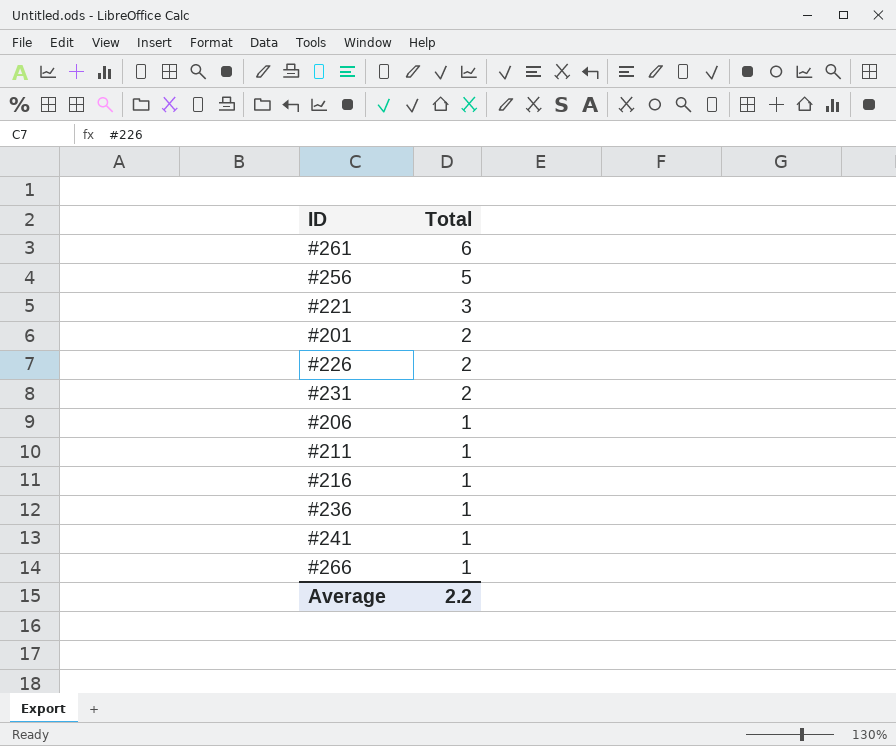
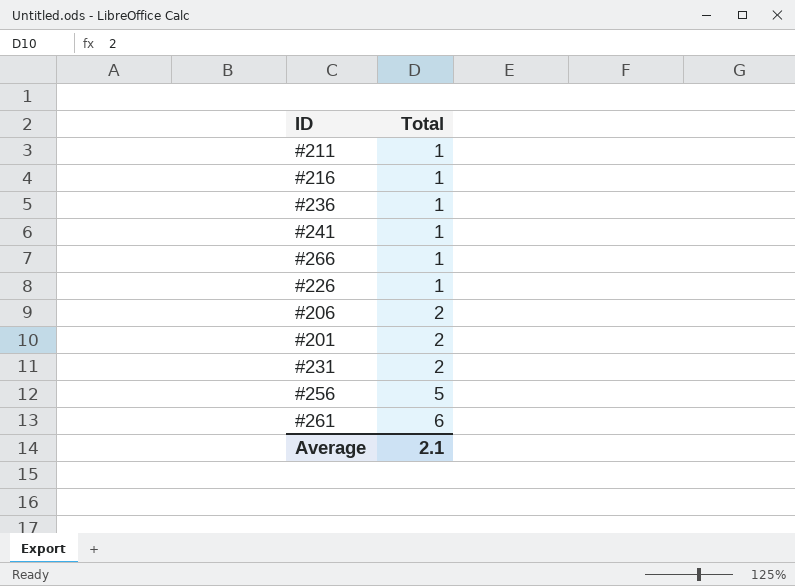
row order: Total descending -> Total ascending
row #221: 3 -> none
#226 | Total: 2 -> 1
#206 | Total: 1 -> 2
Average | Total: 2.2 -> 2.1

